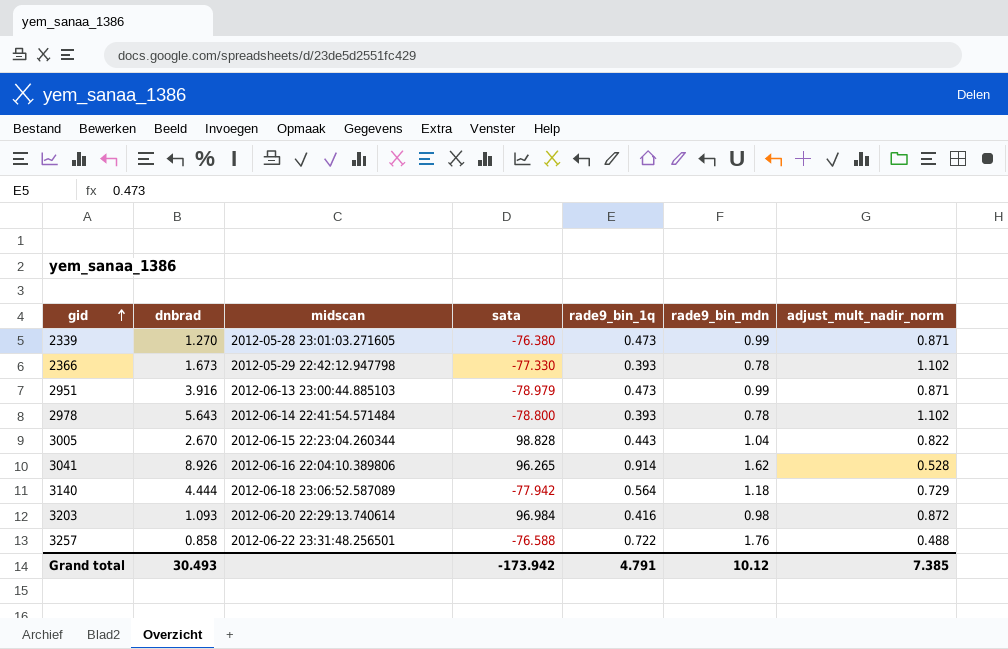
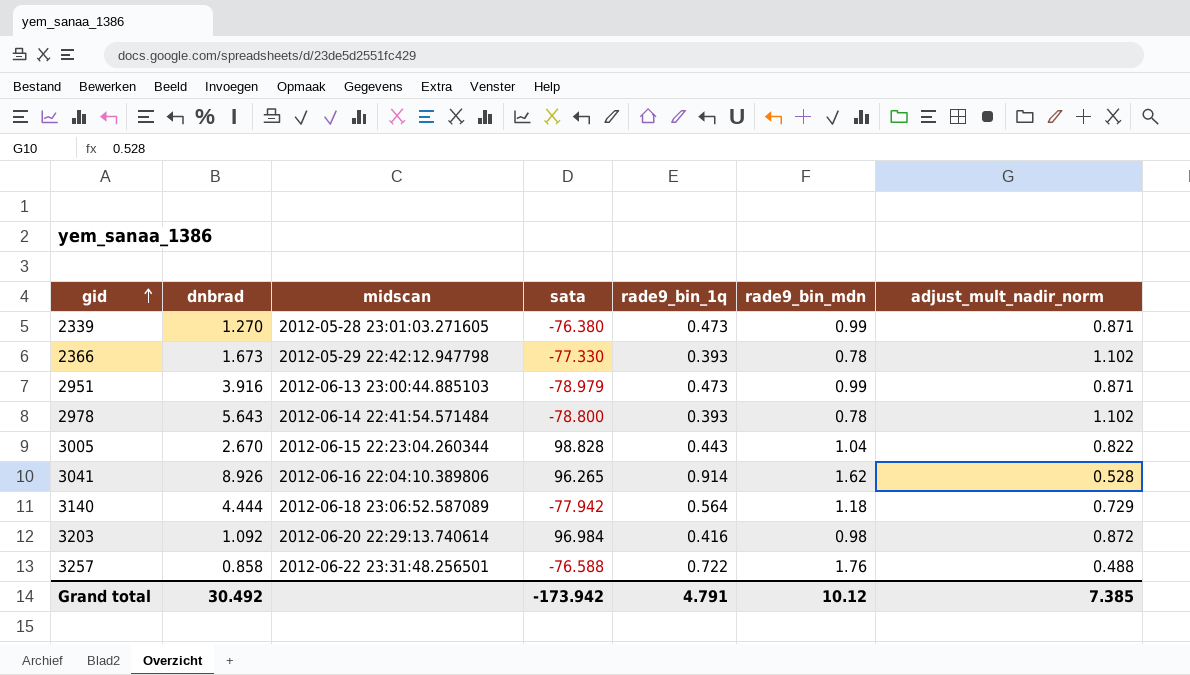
3203 | dnbrad: 1.093 -> 1.092
Grand total | dnbrad: 30.493 -> 30.492

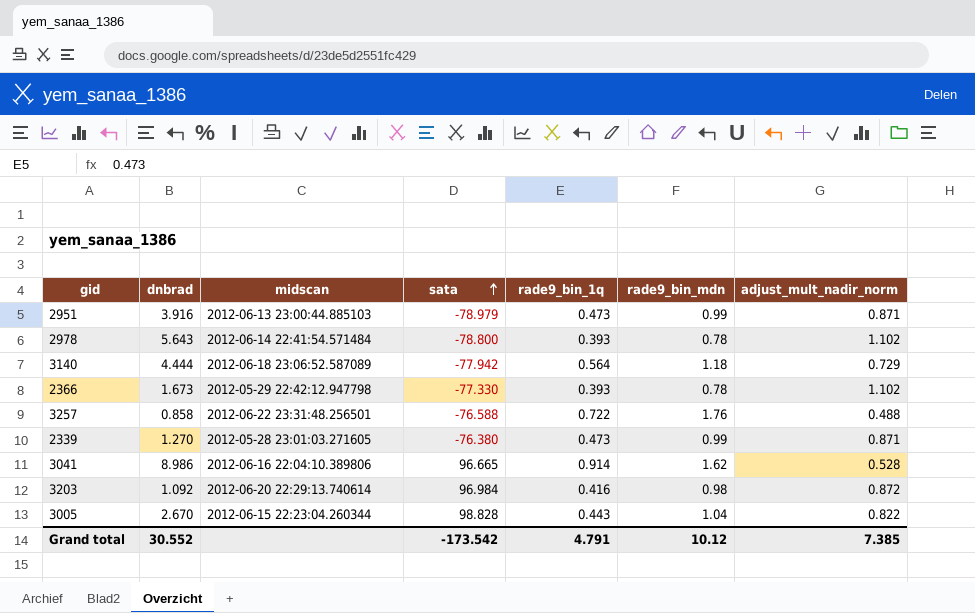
row order: gid ascending -> sata ascending
3041 | dnbrad: 8.926 -> 8.986
3041 | sata: 96.265 -> 96.665
Grand total | dnbrad: 30.492 -> 30.552
Grand total | sata: -173.942 -> -173.542

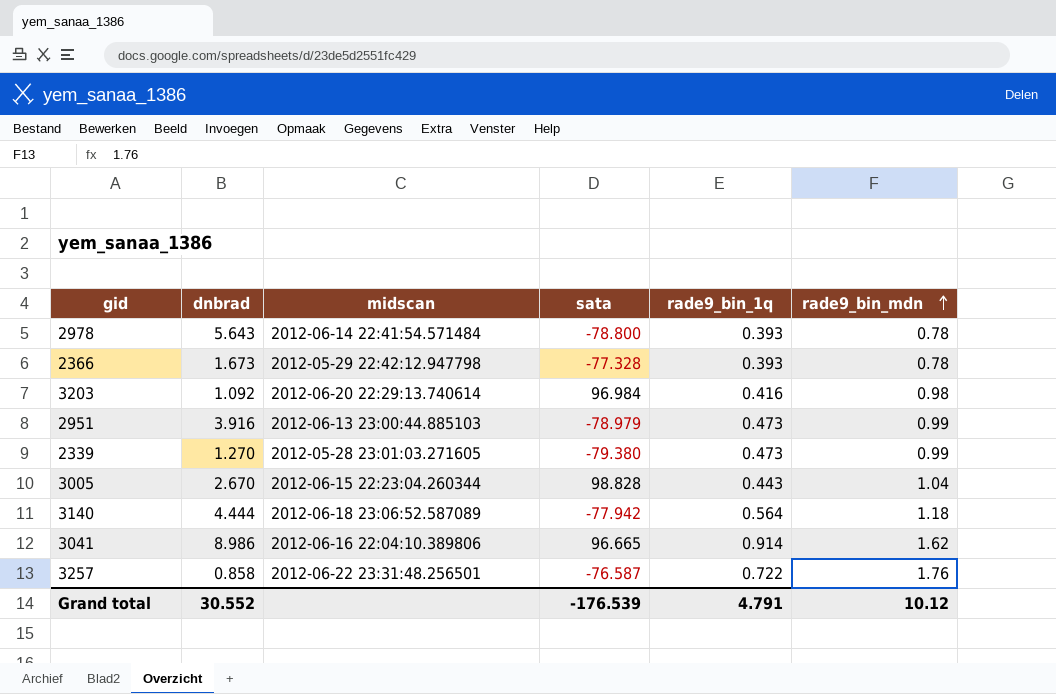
row order: sata ascending -> rade9_bin_mdn ascending
column adjust_mult_nadir_norm | position: 7 -> none
2366 | sata: -77.330 -> -77.328
2339 | sata: -76.380 -> -79.380
3257 | sata: -76.588 -> -76.587
Grand total | sata: -173.542 -> -176.539

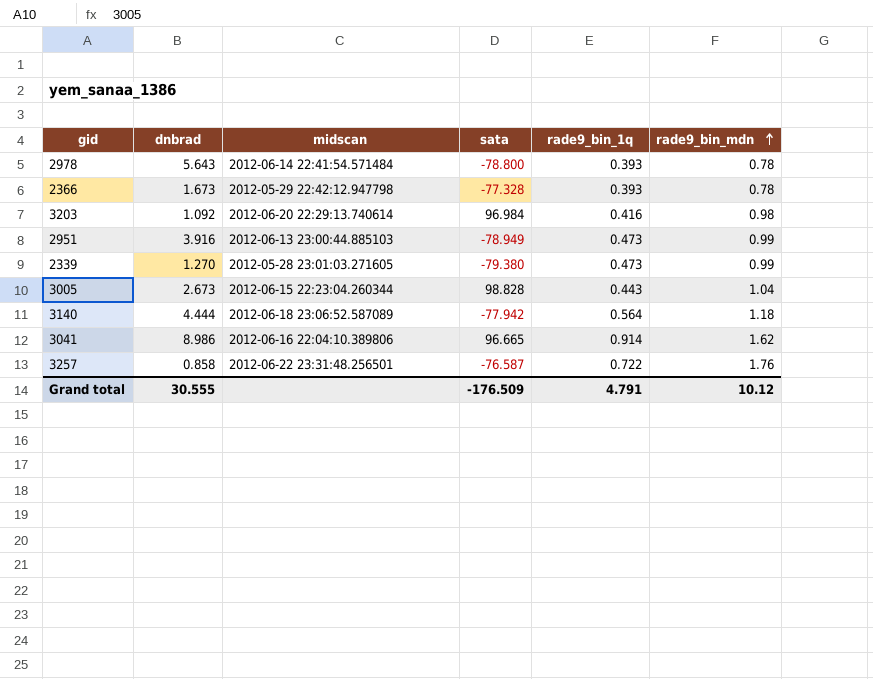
2951 | sata: -78.979 -> -78.949
3005 | dnbrad: 2.670 -> 2.673
Grand total | dnbrad: 30.552 -> 30.555
Grand total | sata: -176.539 -> -176.509

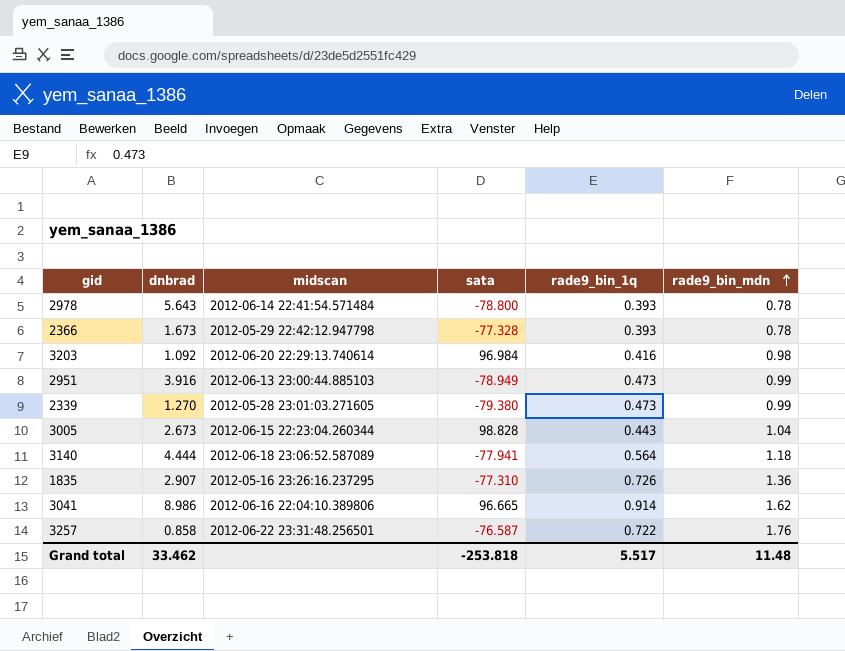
3140 | sata: -77.942 -> -77.941
row 1835: none -> 2.907 | 2012-05-16 23:26:16.237295 | -77.310 | 0.726 | 1.36
Grand total | dnbrad: 30.555 -> 33.462
Grand total | sata: -176.509 -> -253.818
Grand total | rade9_bin_1q: 4.791 -> 5.517
Grand total | rade9_bin_mdn: 10.12 -> 11.48

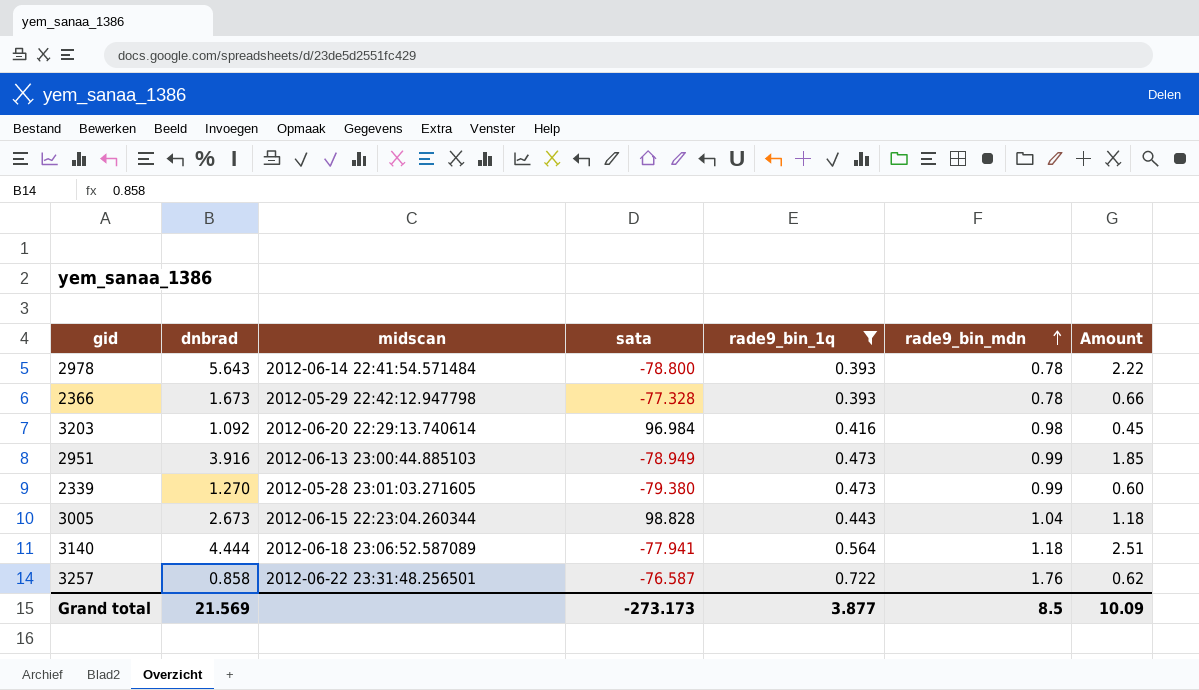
filter: none -> rade9_bin_1q <= 0.722
column Amount | formula: none -> [dnbrad] * [rade9_bin_1q]
Grand total | dnbrad: 33.462 -> 21.569
Grand total | sata: -253.818 -> -273.173
Grand total | rade9_bin_1q: 5.517 -> 3.877
Grand total | rade9_bin_mdn: 11.48 -> 8.5

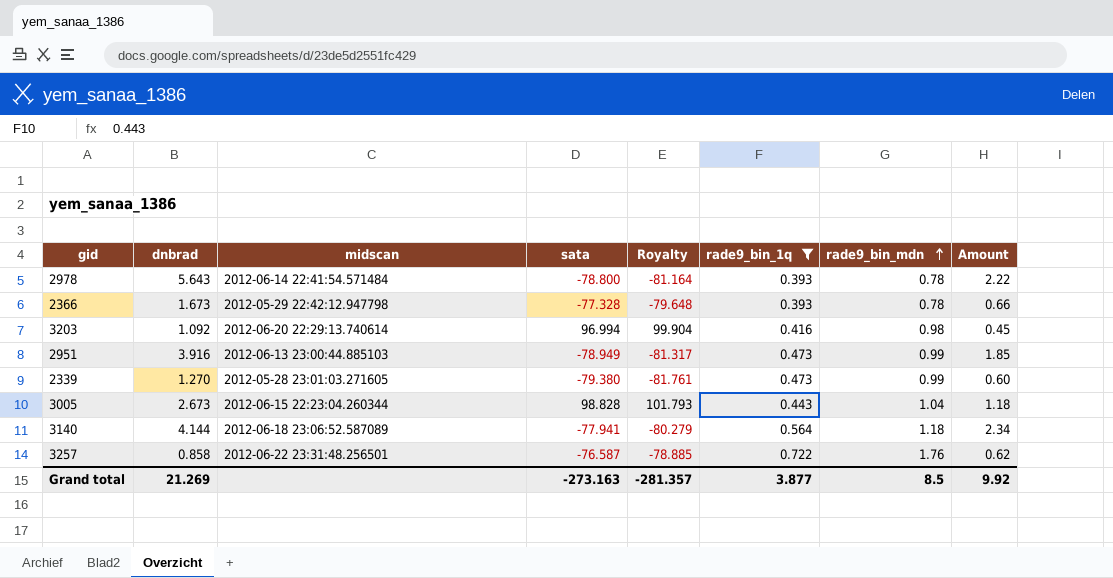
column Royalty | formula: none -> [sata] * 1.03
3203 | sata: 96.984 -> 96.994
3140 | dnbrad: 4.444 -> 4.144
3140 | Amount: 2.51 -> 2.34
Grand total | dnbrad: 21.569 -> 21.269
Grand total | sata: -273.173 -> -273.163
Grand total | Amount: 10.09 -> 9.92

